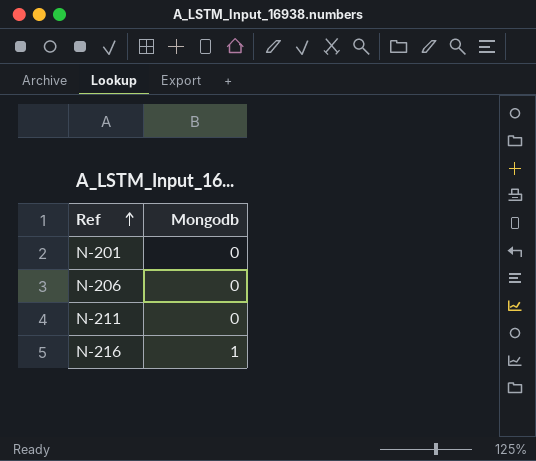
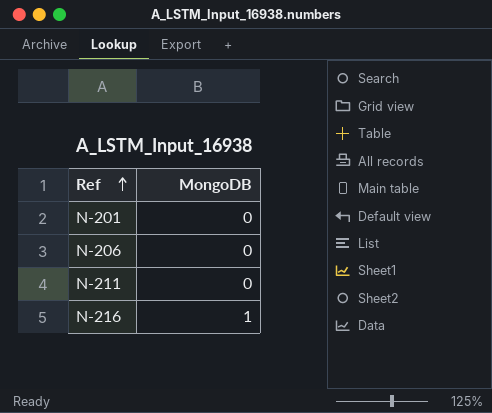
column name: Mongodb -> MongoDB

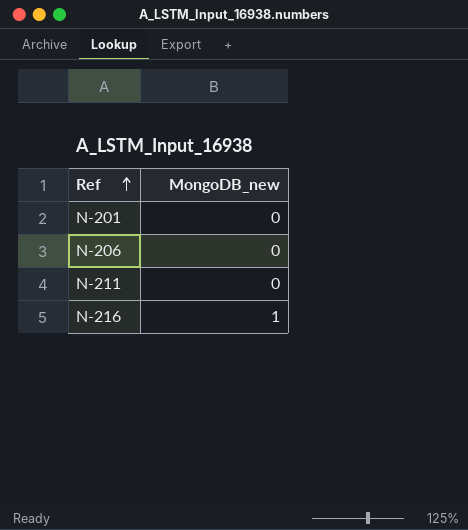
column name: MongoDB -> MongoDB_new

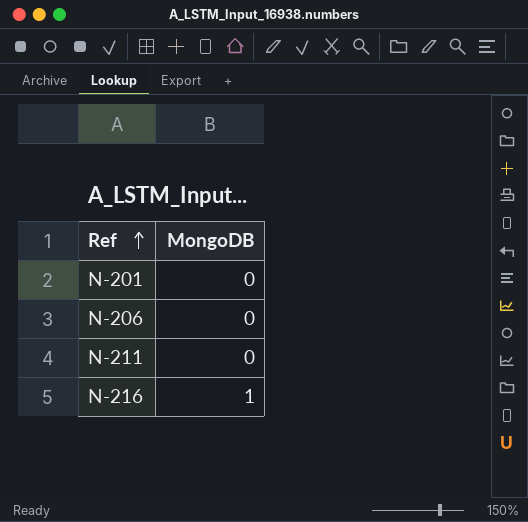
column name: MongoDB_new -> MongoDB

